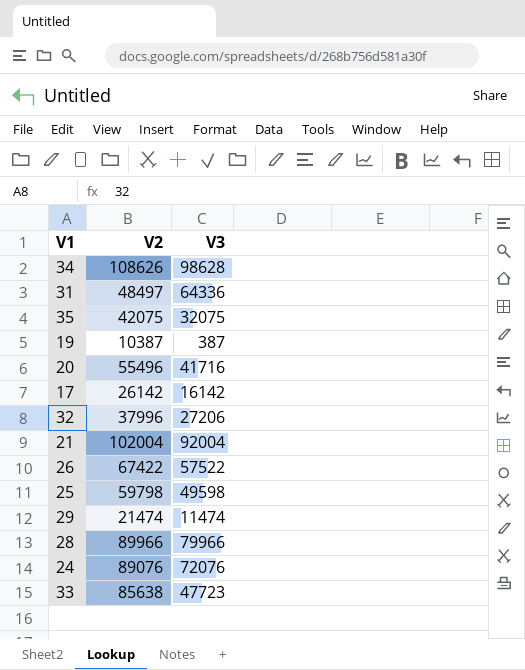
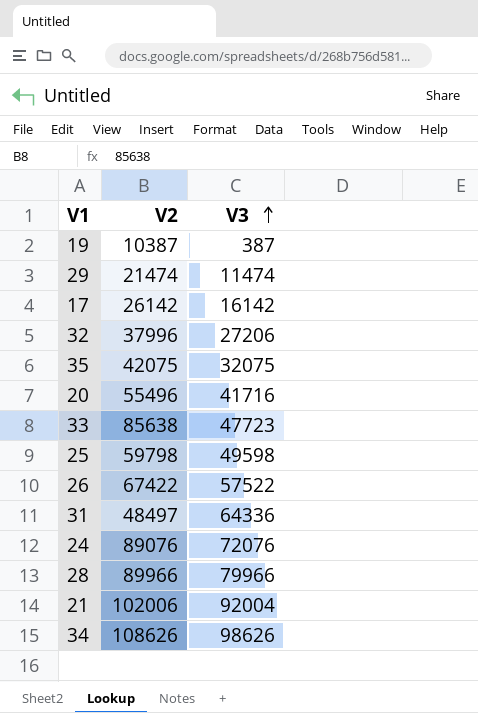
row order: none -> V3 ascending
21 | V2: 102004 -> 102006
34 | V3: 98628 -> 98626

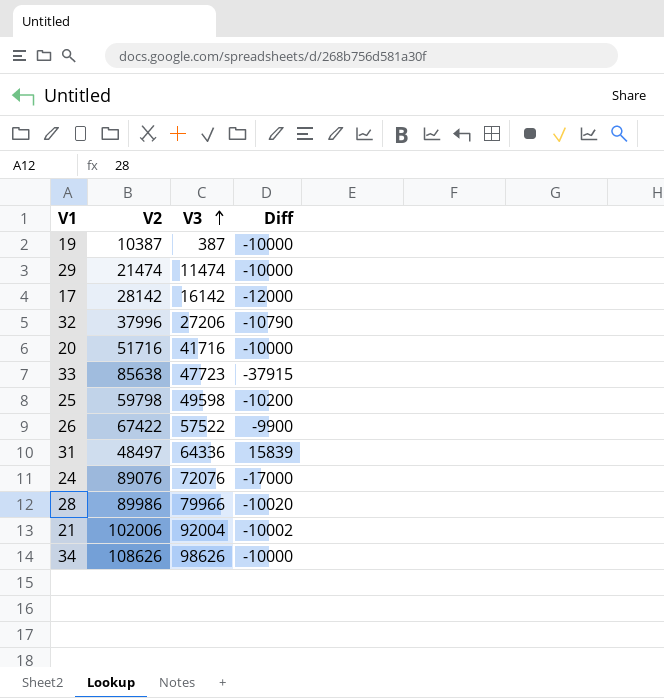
column Diff | formula: none -> [V3] - [V2]
row 35: 42075 | 32075 -> none
17 | V2: 26142 -> 28142
20 | V2: 55496 -> 51716
28 | V2: 89966 -> 89986

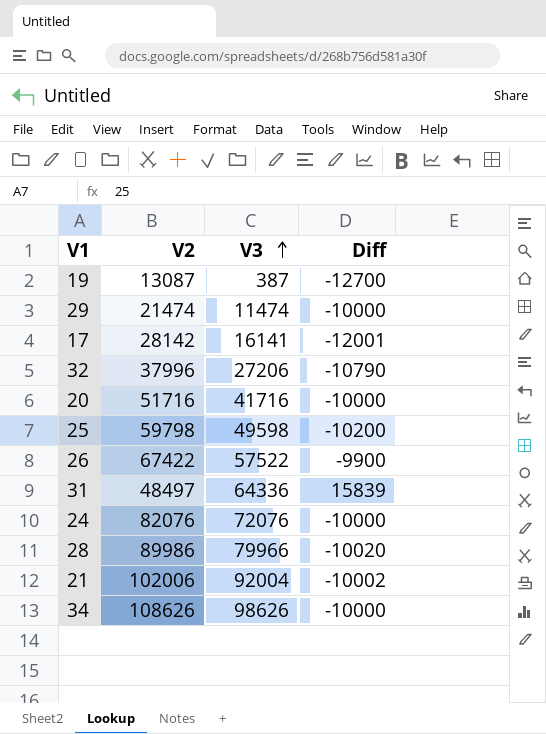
row 33: 85638 | 47723 | -37915 -> none
19 | V2: 10387 -> 13087
19 | Diff: -10000 -> -12700
17 | V3: 16142 -> 16141
17 | Diff: -12000 -> -12001
24 | V2: 89076 -> 82076
24 | Diff: -17000 -> -10000

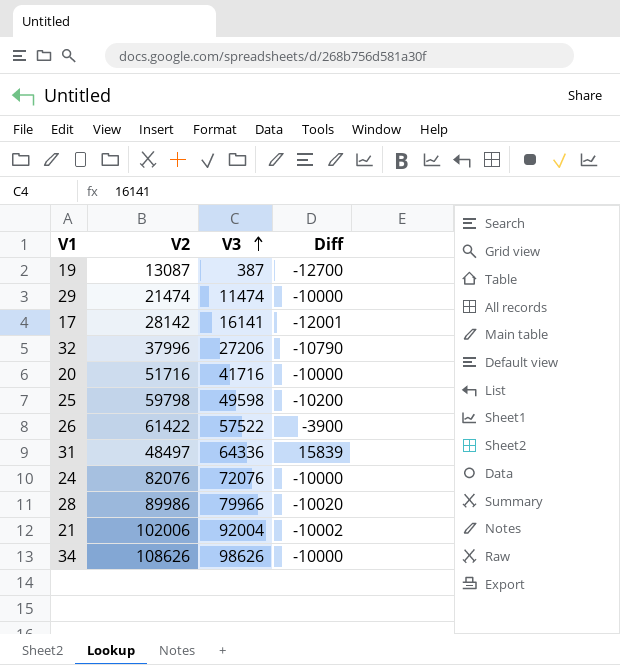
26 | V2: 67422 -> 61422
26 | Diff: -9900 -> -3900

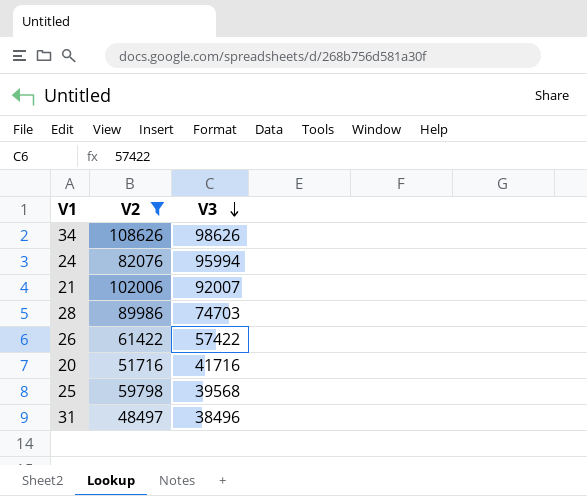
filter: none -> V2 >= 48497
row order: V3 ascending -> V3 descending
column Diff | formula: [V3] - [V2] -> none
24 | V3: 72076 -> 95994
21 | V3: 92004 -> 92007
28 | V3: 79966 -> 74703
26 | V3: 57522 -> 57422
25 | V3: 49598 -> 39568
31 | V3: 64336 -> 38496

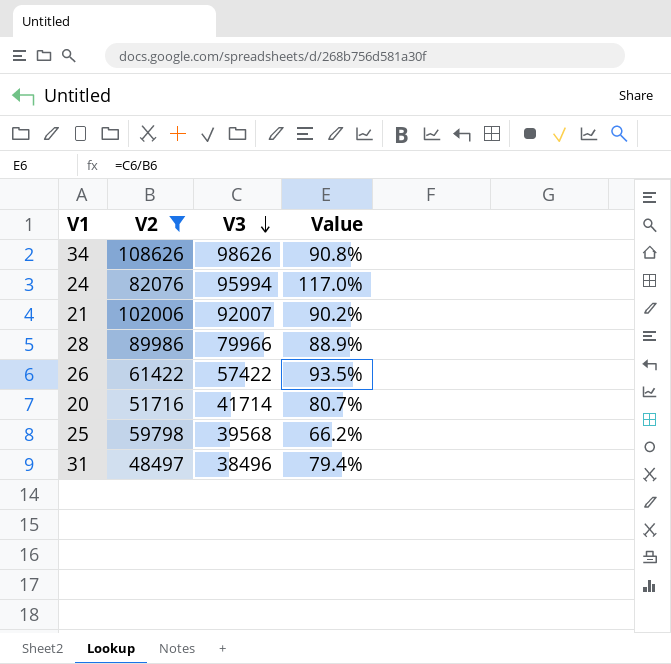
column Value | formula: none -> [V3] / [V2]
28 | V3: 74703 -> 79966
20 | V3: 41716 -> 41714

